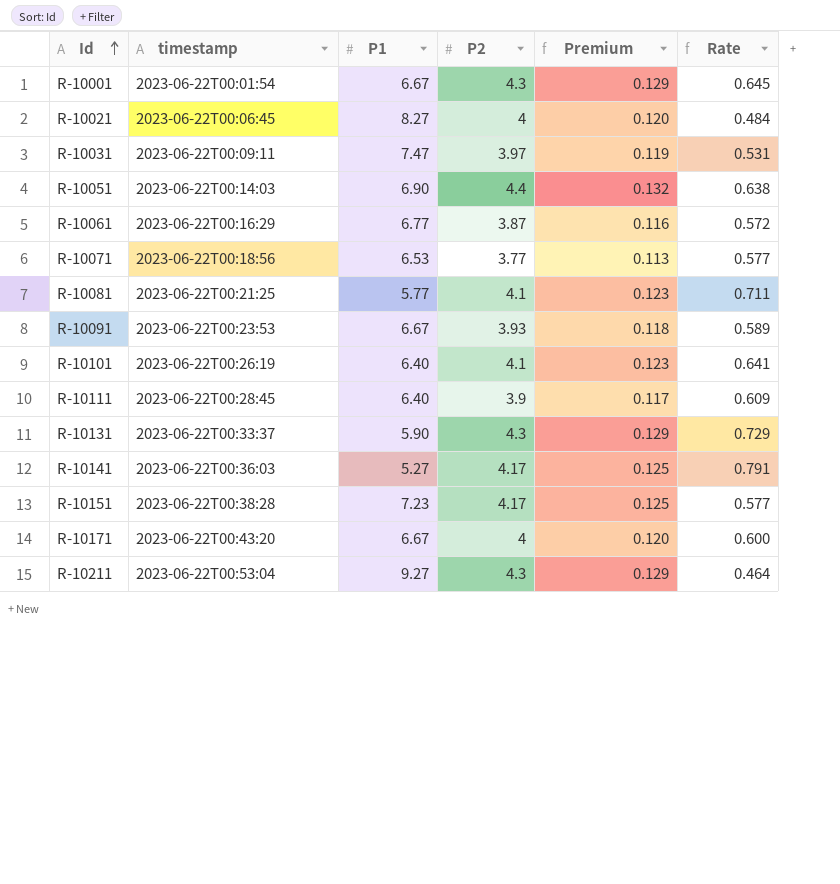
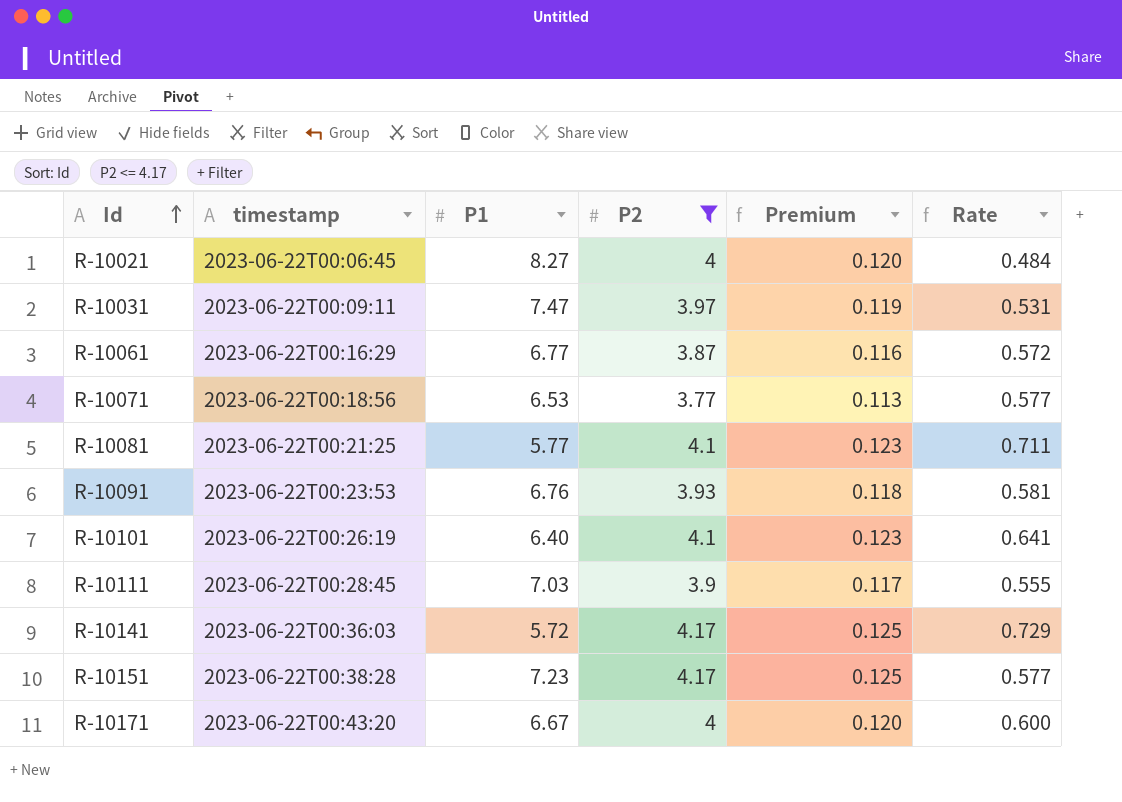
filter: none -> P2 <= 4.17
R-10091 | P1: 6.67 -> 6.76
R-10091 | Rate: 0.589 -> 0.581
R-10111 | P1: 6.40 -> 7.03
R-10111 | Rate: 0.609 -> 0.555
R-10141 | P1: 5.27 -> 5.72
R-10141 | Rate: 0.791 -> 0.729

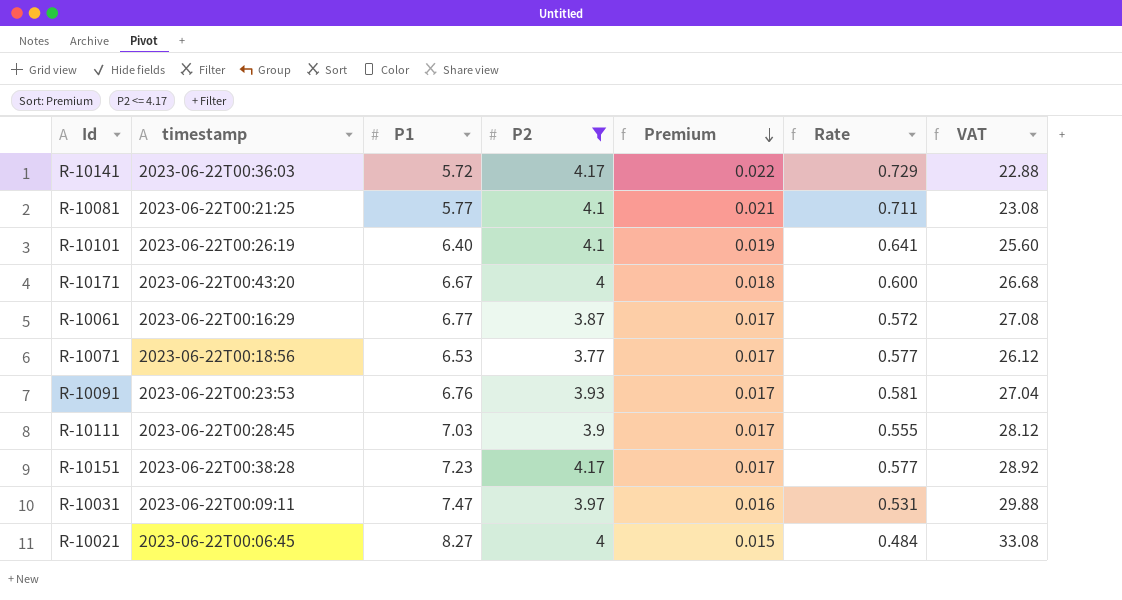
row order: Id ascending -> Premium descending
column Premium | formula: [P2] * 0.03 -> [Rate] * 0.03
column VAT | formula: none -> [P1] * 4

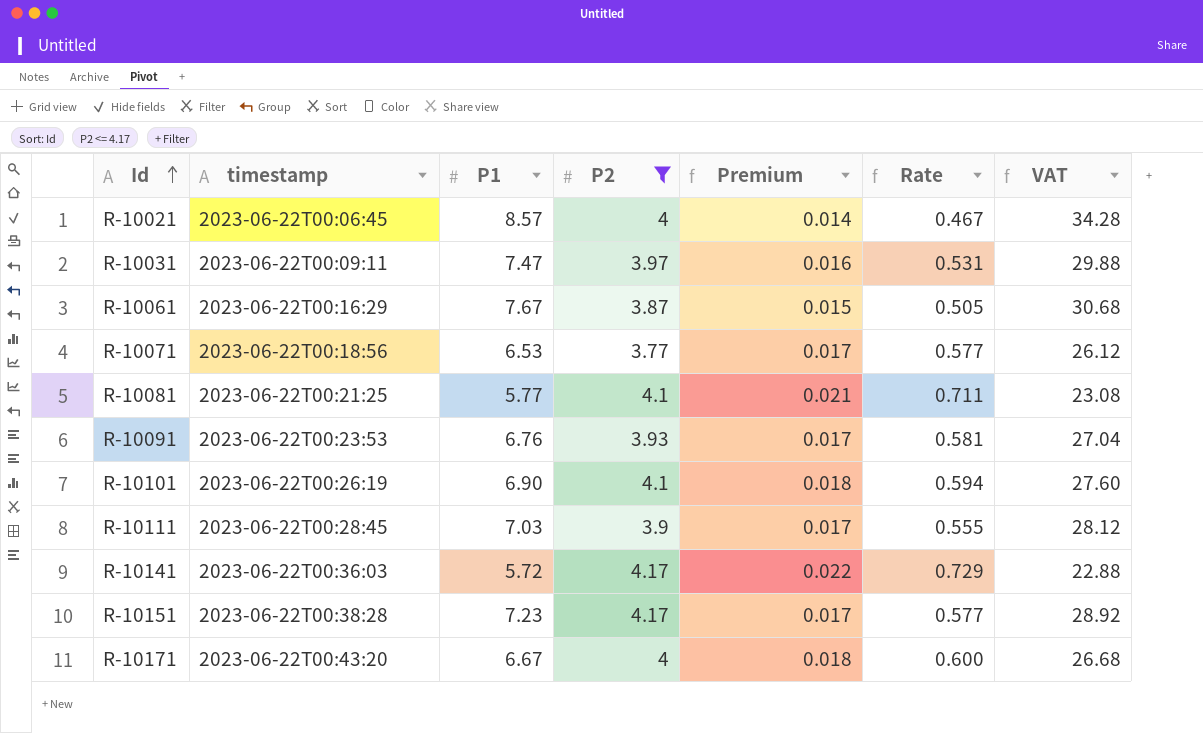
row order: Premium descending -> Id ascending
R-10021 | P1: 8.27 -> 8.57
R-10021 | Premium: 0.015 -> 0.014
R-10021 | Rate: 0.484 -> 0.467
R-10021 | VAT: 33.08 -> 34.28
R-10061 | P1: 6.77 -> 7.67
R-10061 | Premium: 0.017 -> 0.015
R-10061 | Rate: 0.572 -> 0.505
R-10061 | VAT: 27.08 -> 30.68
R-10101 | P1: 6.40 -> 6.90
R-10101 | Premium: 0.019 -> 0.018
R-10101 | Rate: 0.641 -> 0.594
R-10101 | VAT: 25.60 -> 27.60

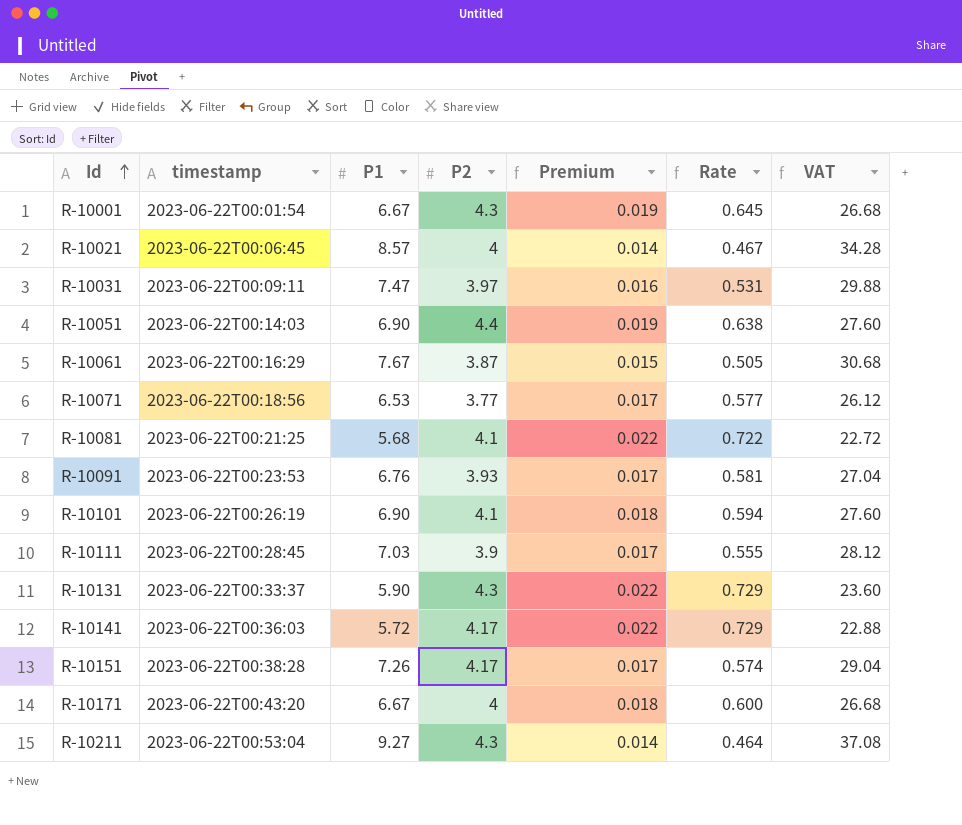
filter: P2 <= 4.17 -> none
R-10081 | P1: 5.77 -> 5.68
R-10081 | Premium: 0.021 -> 0.022
R-10081 | Rate: 0.711 -> 0.722
R-10081 | VAT: 23.08 -> 22.72
R-10151 | P1: 7.23 -> 7.26
R-10151 | Rate: 0.577 -> 0.574
R-10151 | VAT: 28.92 -> 29.04

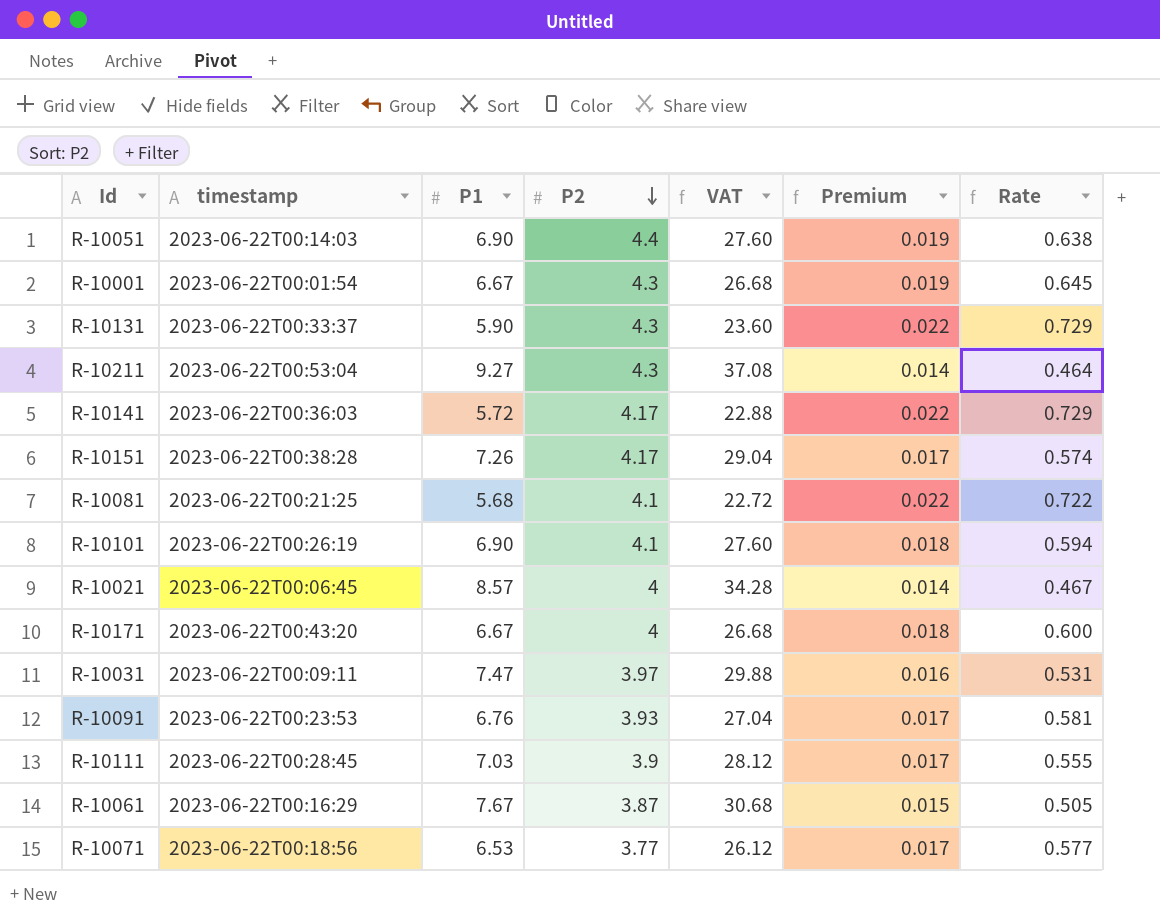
row order: Id ascending -> P2 descending
column VAT | position: 7 -> 5

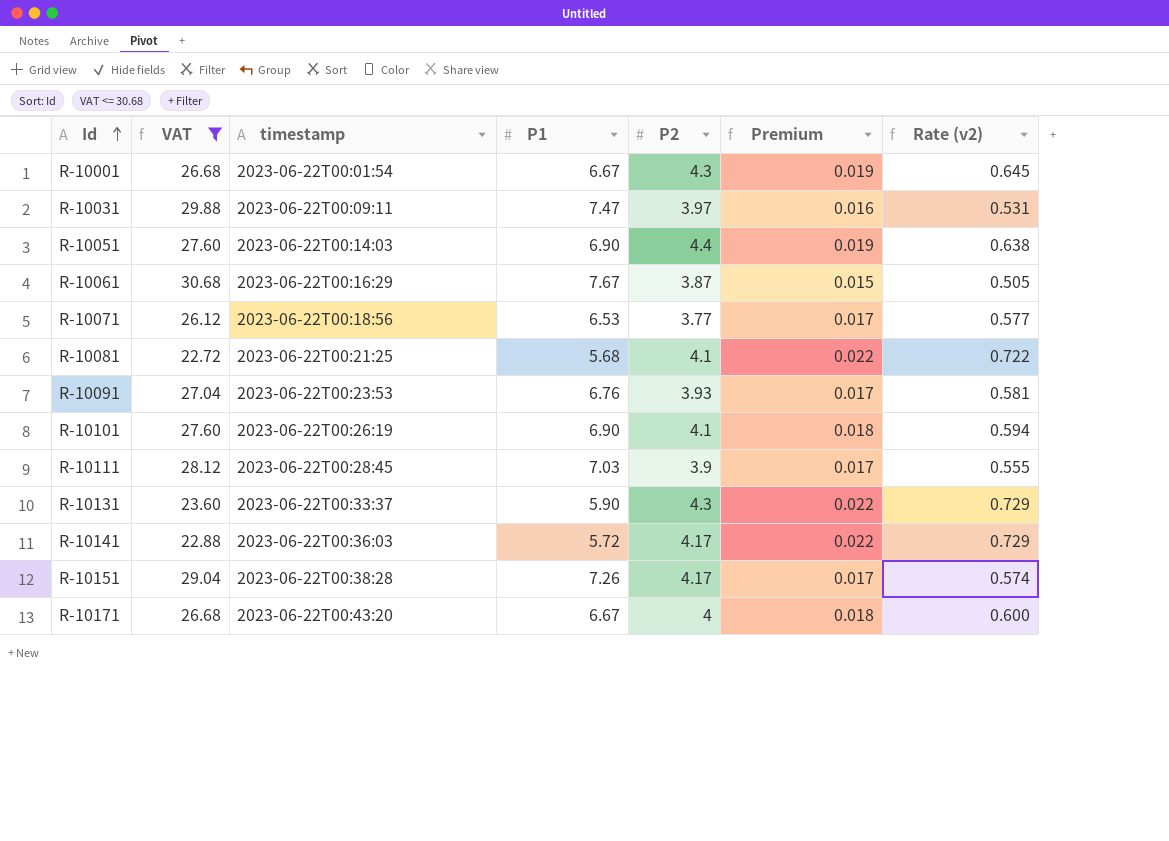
filter: none -> VAT <= 30.68
row order: P2 descending -> Id ascending
column VAT | position: 5 -> 2
column name: Rate -> Rate (v2)

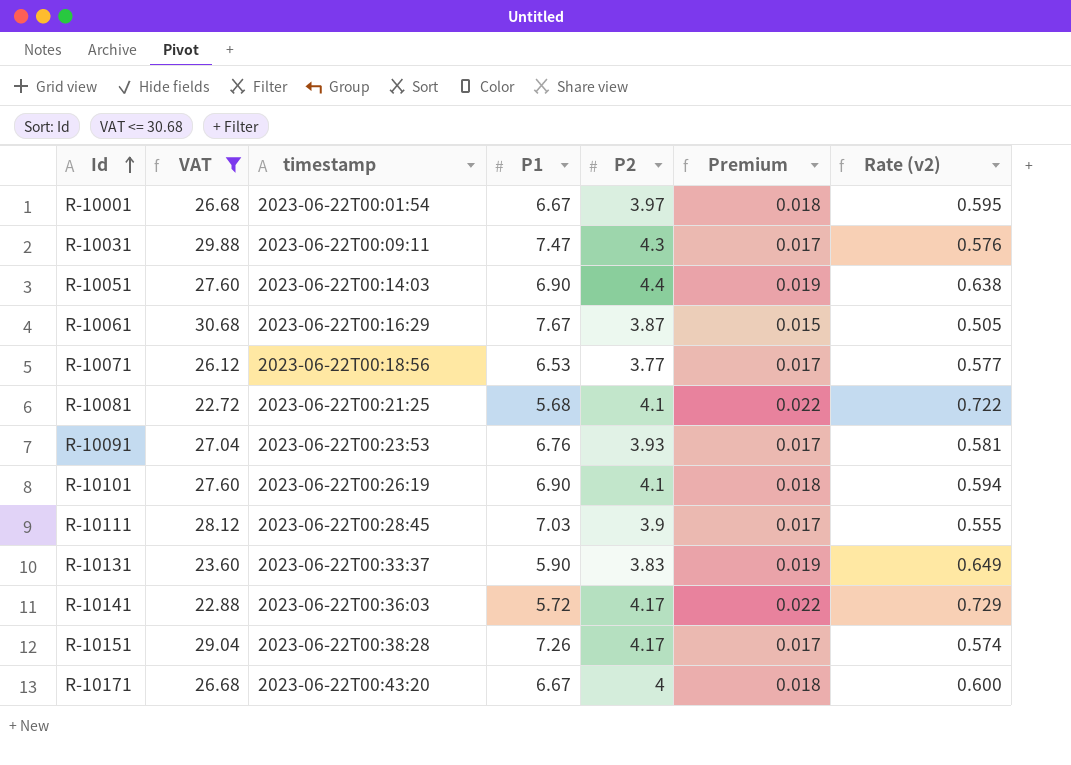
R-10001 | P2: 4.3 -> 3.97
R-10001 | Premium: 0.019 -> 0.018
R-10001 | Rate (v2): 0.645 -> 0.595
R-10031 | P2: 3.97 -> 4.3
R-10031 | Premium: 0.016 -> 0.017
R-10031 | Rate (v2): 0.531 -> 0.576
R-10131 | P2: 4.3 -> 3.83
R-10131 | Premium: 0.022 -> 0.019
R-10131 | Rate (v2): 0.729 -> 0.649

